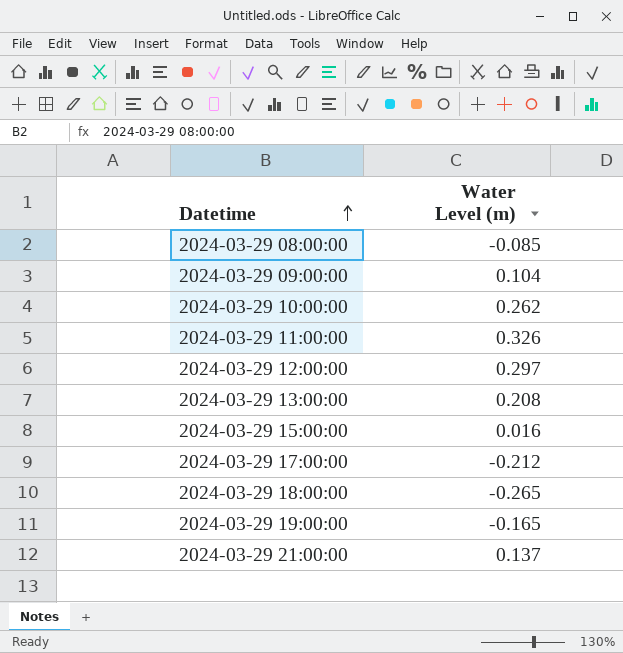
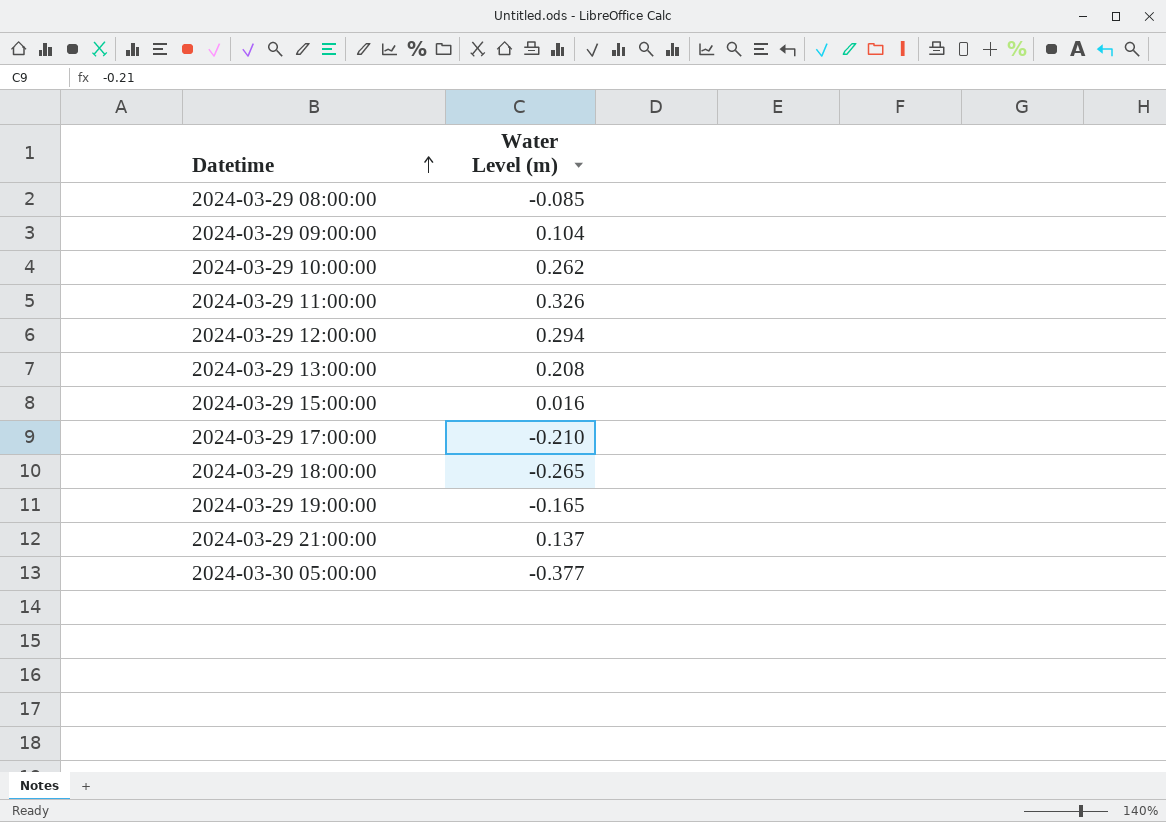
2024-03-29 12:00:00 | Water Level (m): 0.297 -> 0.294
2024-03-29 17:00:00 | Water Level (m): -0.212 -> -0.210
row 2024-03-30 05:00:00: none -> -0.377

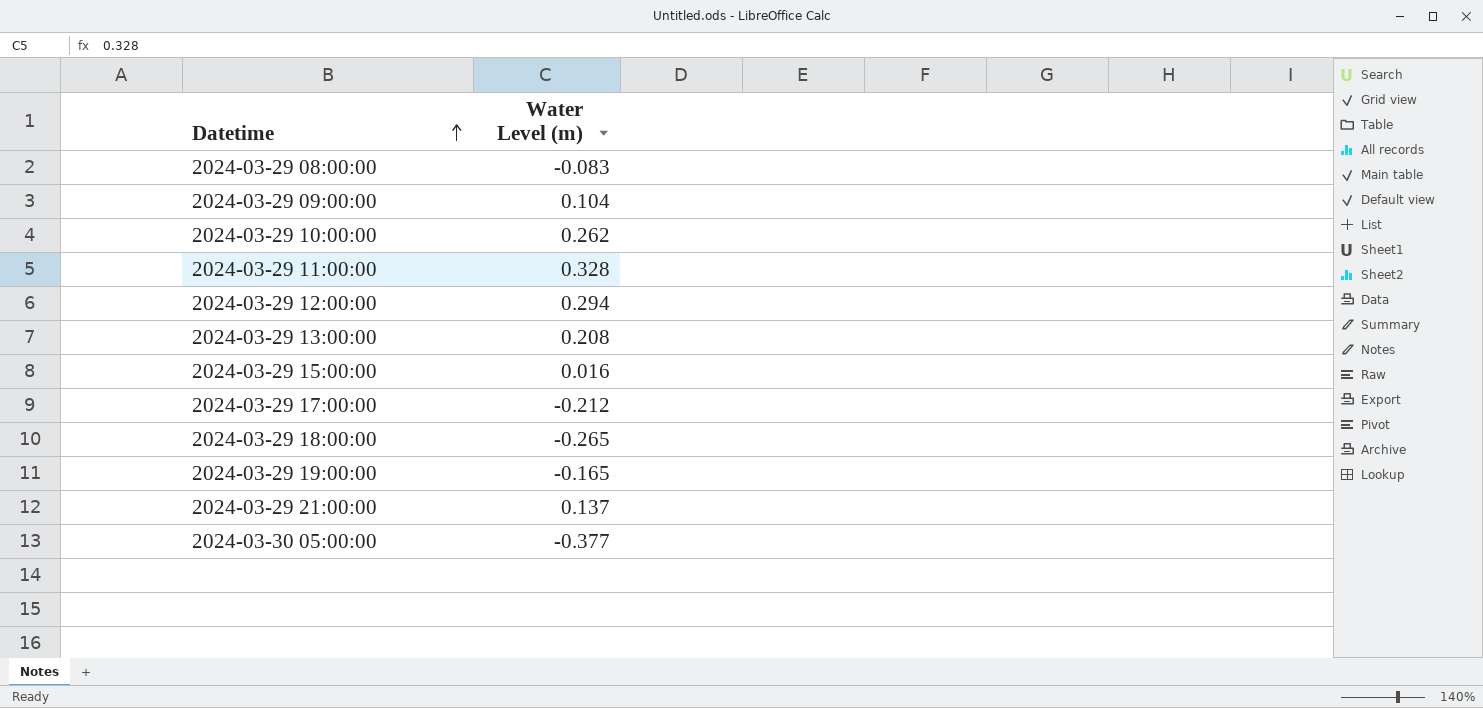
2024-03-29 08:00:00 | Water Level (m): -0.085 -> -0.083
2024-03-29 11:00:00 | Water Level (m): 0.326 -> 0.328
2024-03-29 17:00:00 | Water Level (m): -0.210 -> -0.212

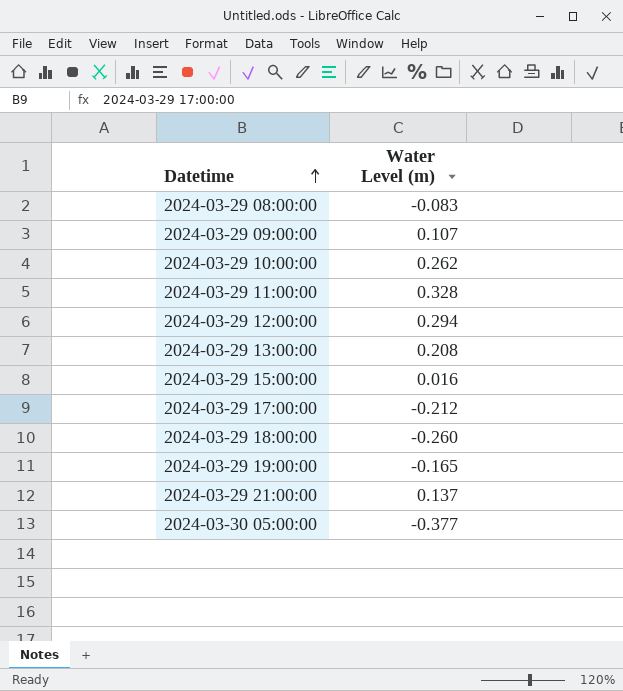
2024-03-29 09:00:00 | Water Level (m): 0.104 -> 0.107
2024-03-29 18:00:00 | Water Level (m): -0.265 -> -0.260

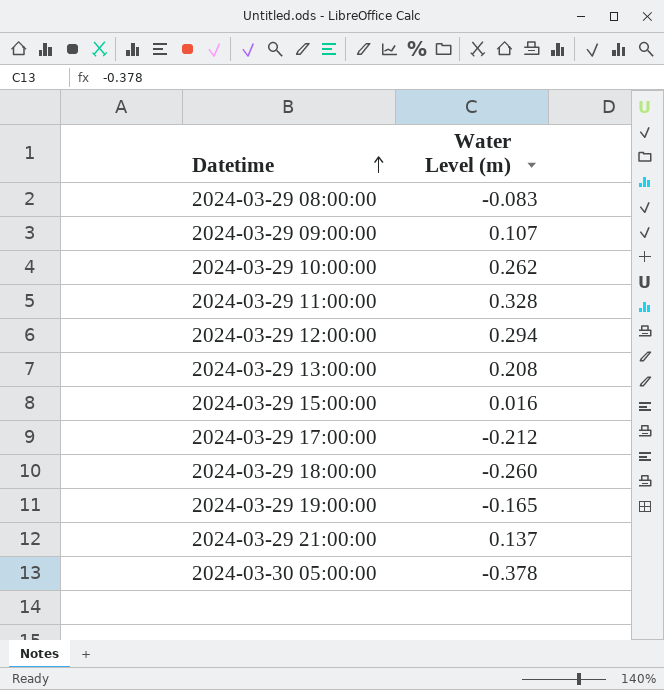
2024-03-30 05:00:00 | Water Level (m): -0.377 -> -0.378

